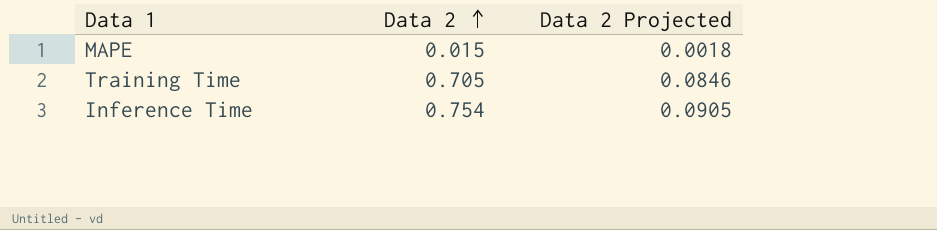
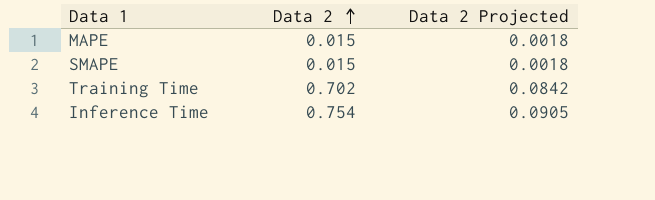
row SMAPE: none -> 0.015 | 0.0018
Training Time | Data 2: 0.705 -> 0.702
Training Time | Data 2 Projected: 0.0846 -> 0.0842

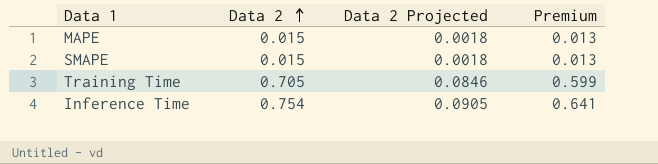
column Premium | formula: none -> [Data 2] * 0.85
Training Time | Data 2: 0.702 -> 0.705
Training Time | Data 2 Projected: 0.0842 -> 0.0846

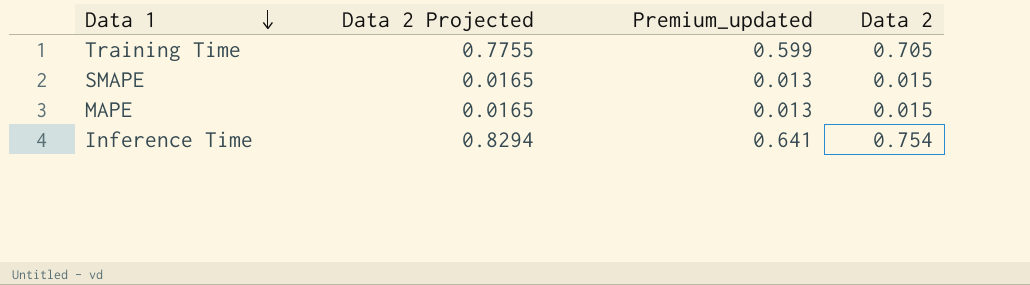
row order: Data 2 ascending -> Data 1 descending
column Data 2 Projected | formula: [Data 2] * 0.12 -> [Data 2] * 1.1
column name: Premium -> Premium_updated
column Data 2 | position: 2 -> 4

